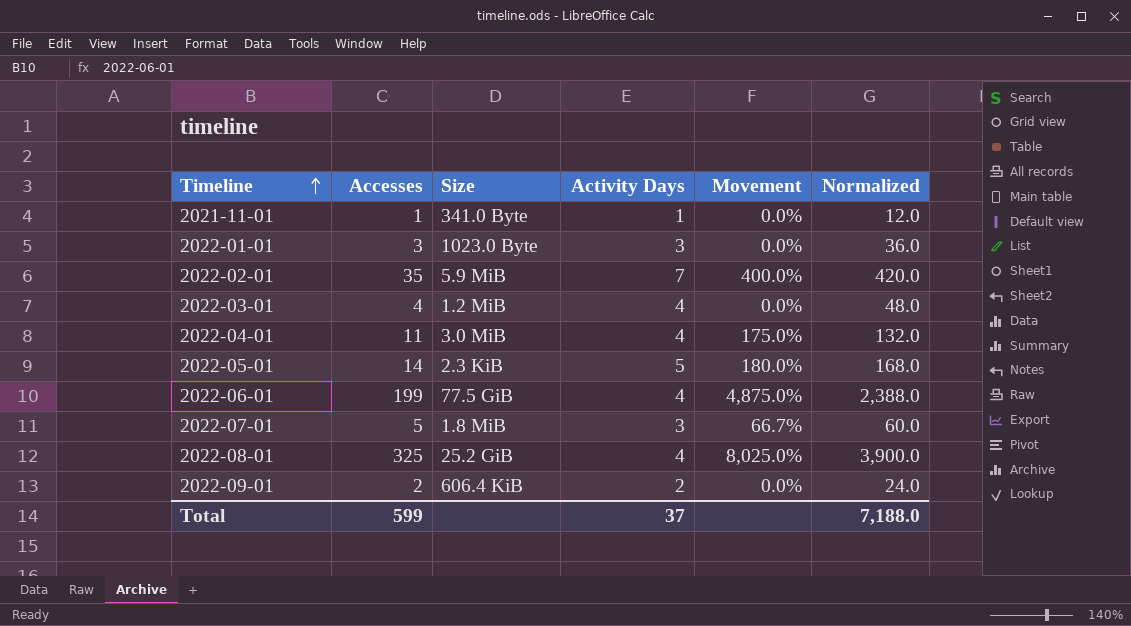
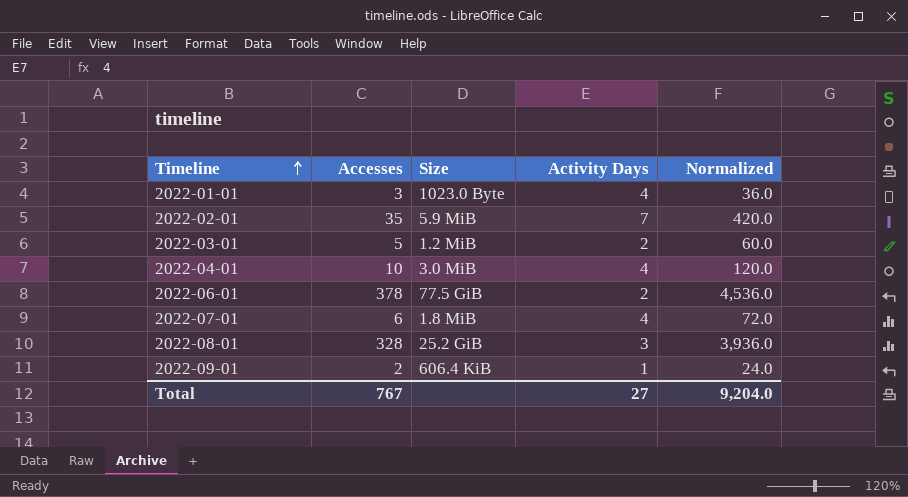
column Movement | formula: ([Accesses] - [Activity Days]) / [Activity Days] -> none
row 2021-11-01: 1 | 341.0 Byte | 1 | 0.0% | 12.0 -> none
row 2022-05-01: 14 | 2.3 KiB | 5 | 180.0% | 168.0 -> none
2022-01-01 | Activity Days: 3 -> 4
2022-03-01 | Accesses: 4 -> 5
2022-03-01 | Activity Days: 4 -> 2
2022-03-01 | Normalized: 48.0 -> 60.0
2022-04-01 | Accesses: 11 -> 10
2022-04-01 | Normalized: 132.0 -> 120.0
2022-06-01 | Accesses: 199 -> 378
2022-06-01 | Activity Days: 4 -> 2
2022-06-01 | Normalized: 2,388.0 -> 4,536.0
2022-07-01 | Accesses: 5 -> 6
2022-07-01 | Activity Days: 3 -> 4
2022-07-01 | Normalized: 60.0 -> 72.0
2022-08-01 | Accesses: 325 -> 328
2022-08-01 | Activity Days: 4 -> 3
2022-08-01 | Normalized: 3,900.0 -> 3,936.0
2022-09-01 | Activity Days: 2 -> 1
Total | Accesses: 599 -> 767
Total | Activity Days: 37 -> 27
Total | Normalized: 7,188.0 -> 9,204.0

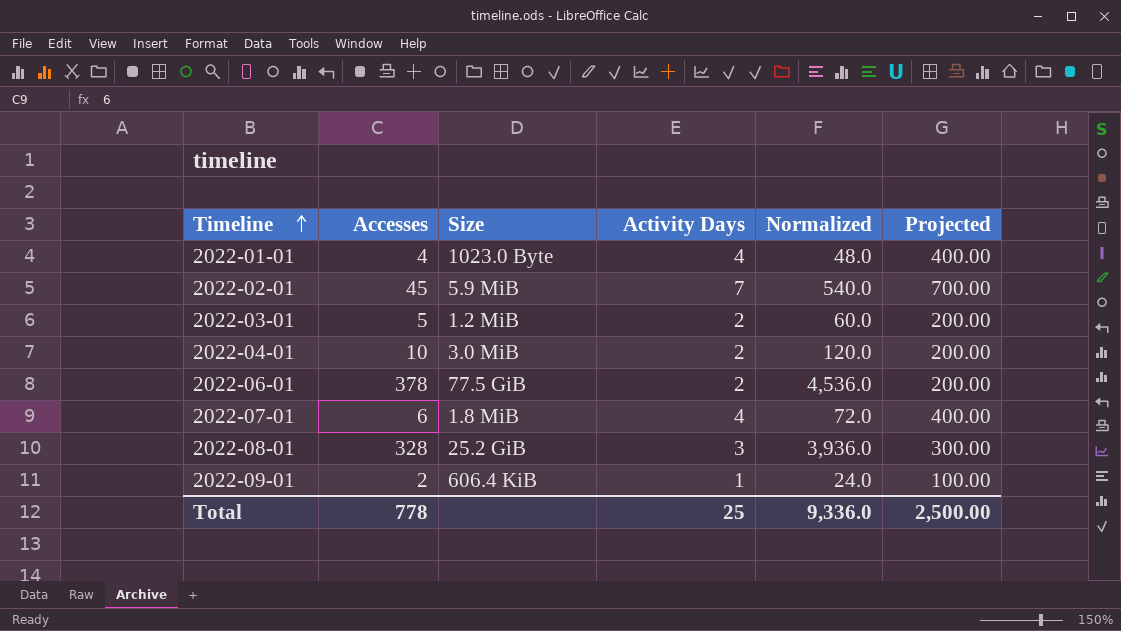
column Projected | formula: none -> [Activity Days] * 100
2022-01-01 | Accesses: 3 -> 4
2022-01-01 | Normalized: 36.0 -> 48.0
2022-02-01 | Accesses: 35 -> 45
2022-02-01 | Normalized: 420.0 -> 540.0
2022-04-01 | Activity Days: 4 -> 2
Total | Accesses: 767 -> 778
Total | Activity Days: 27 -> 25
Total | Normalized: 9,204.0 -> 9,336.0

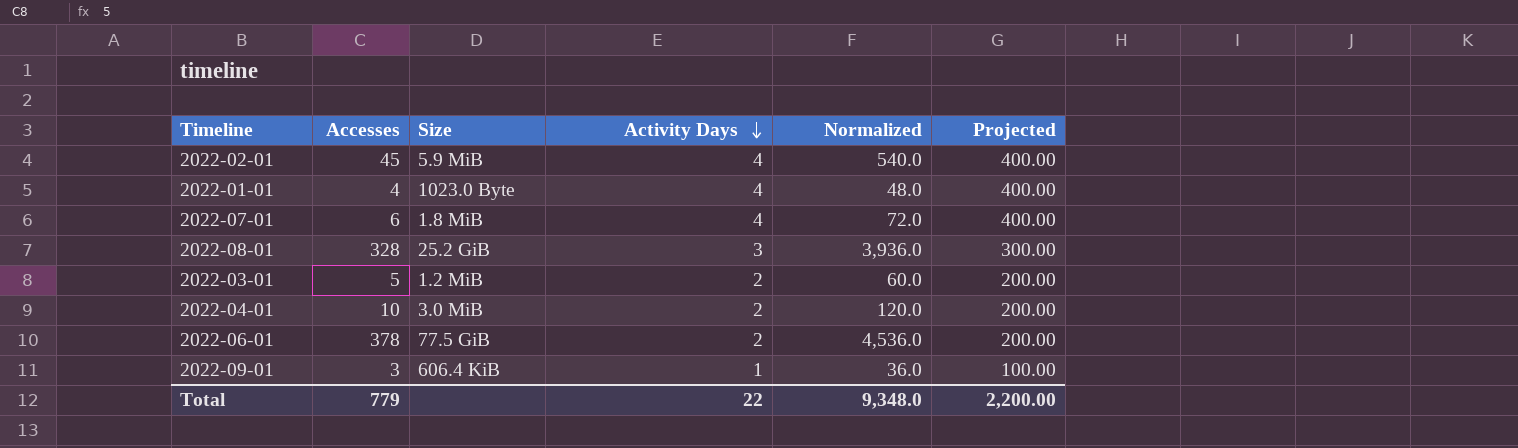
row order: Timeline ascending -> Activity Days descending
2022-02-01 | Activity Days: 7 -> 4
2022-02-01 | Projected: 700.00 -> 400.00
2022-09-01 | Accesses: 2 -> 3
2022-09-01 | Normalized: 24.0 -> 36.0
Total | Accesses: 778 -> 779
Total | Activity Days: 25 -> 22
Total | Normalized: 9,336.0 -> 9,348.0
Total | Projected: 2,500.00 -> 2,200.00

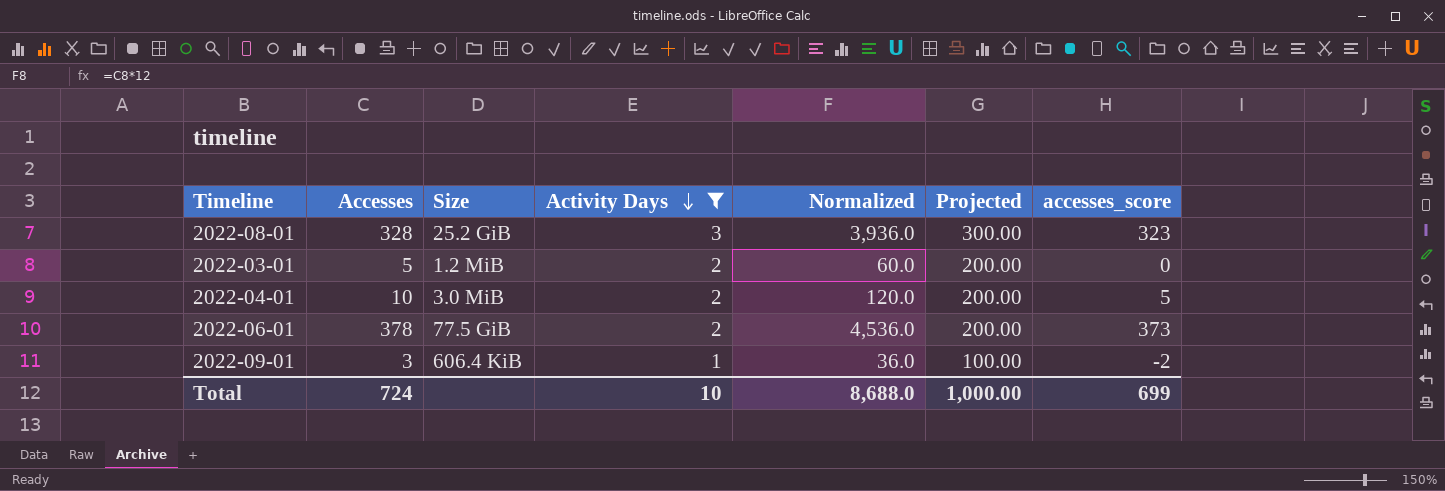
filter: none -> Activity Days != 4
column accesses_score | formula: none -> [Accesses] - 5
Total | Accesses: 779 -> 724
Total | Activity Days: 22 -> 10
Total | Normalized: 9,348.0 -> 8,688.0
Total | Projected: 2,200.00 -> 1,000.00

